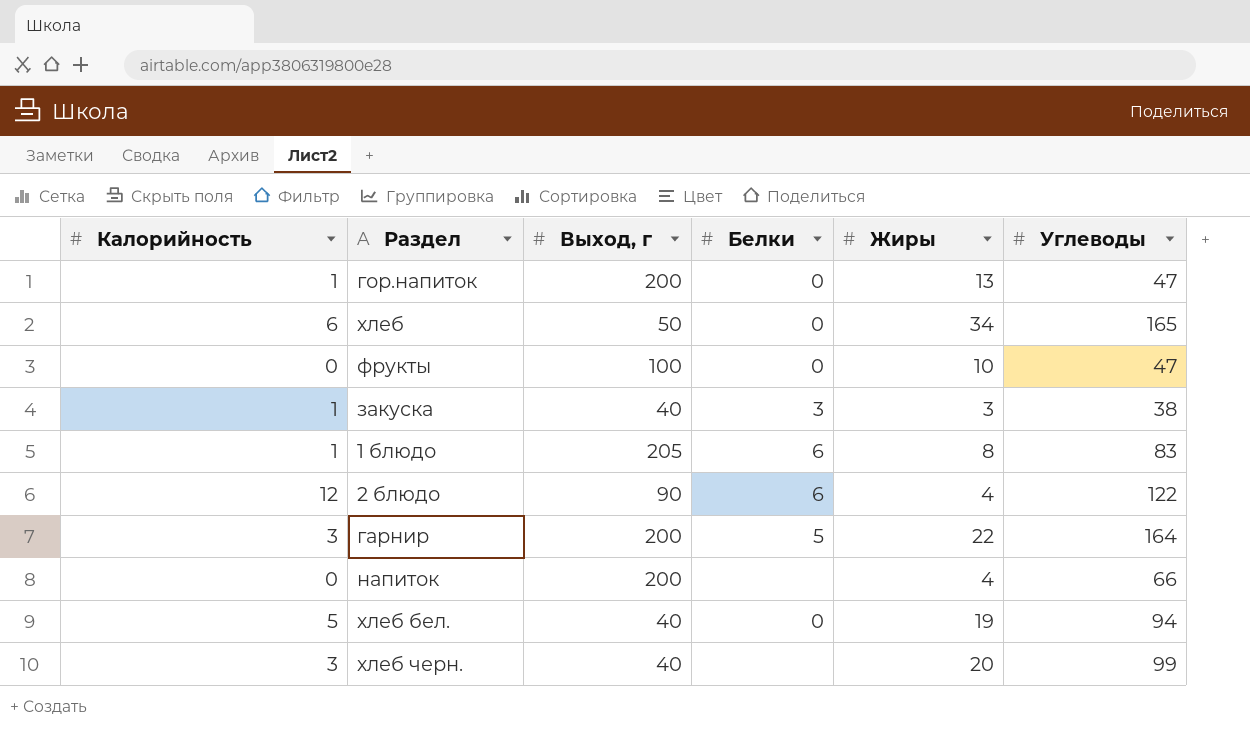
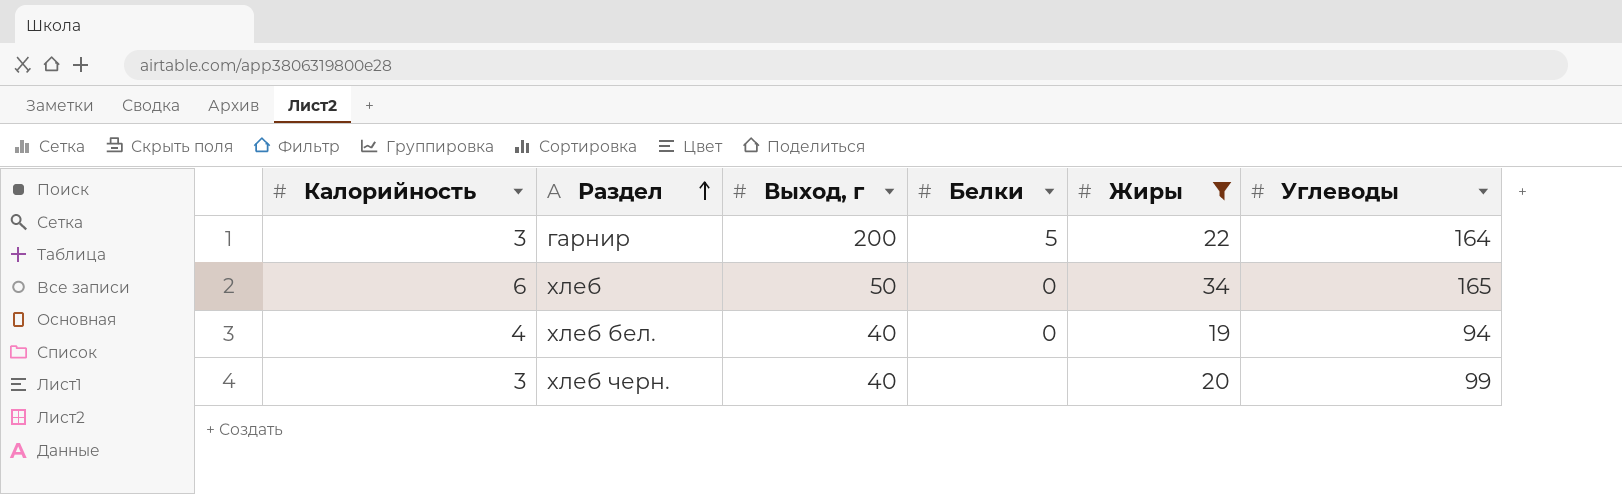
filter: none -> Жиры >= 19
row order: none -> Раздел ascending
хлеб бел. | Калорийность: 5 -> 4

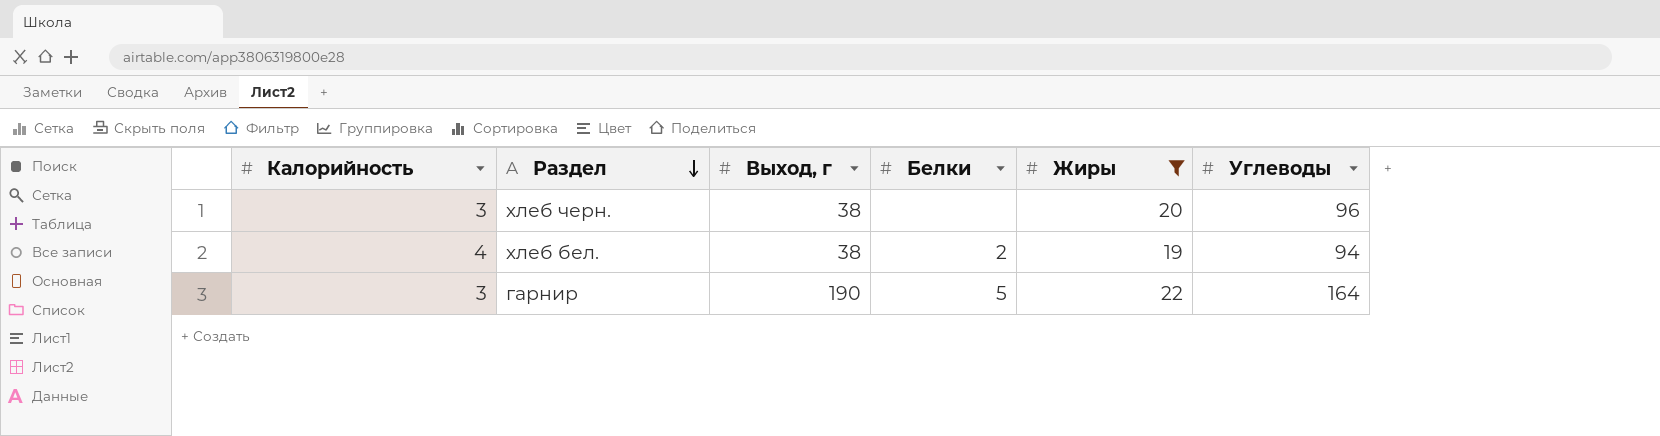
row order: Раздел ascending -> Раздел descending
row хлеб: 6 | 50 | 0 | 34 | 165 -> none
хлеб черн. | Выход, г: 40 -> 38
хлеб черн. | Углеводы: 99 -> 96
хлеб бел. | Выход, г: 40 -> 38
хлеб бел. | Белки: 0 -> 2
гарнир | Выход, г: 200 -> 190

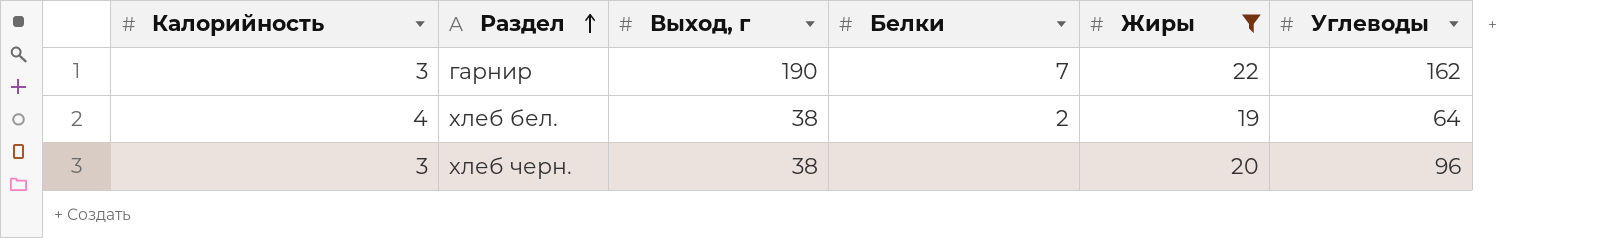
row order: Раздел descending -> Раздел ascending
гарнир | Белки: 5 -> 7
гарнир | Углеводы: 164 -> 162
хлеб бел. | Углеводы: 94 -> 64

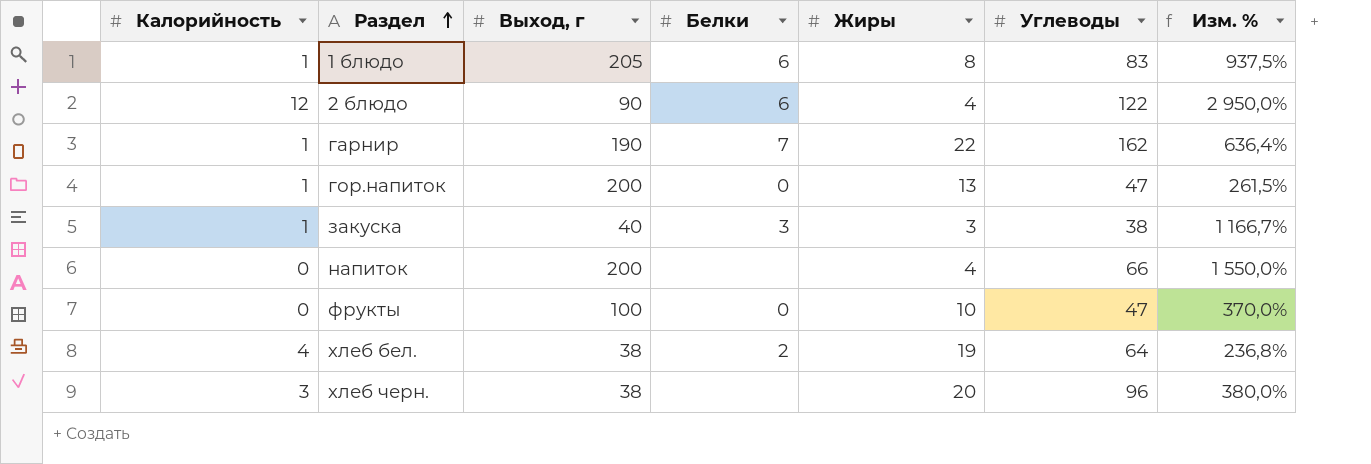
filter: Жиры >= 19 -> none
column Изм. % | formula: none -> ([Углеводы] - [Жиры]) / [Жиры]
гарнир | Калорийность: 3 -> 1

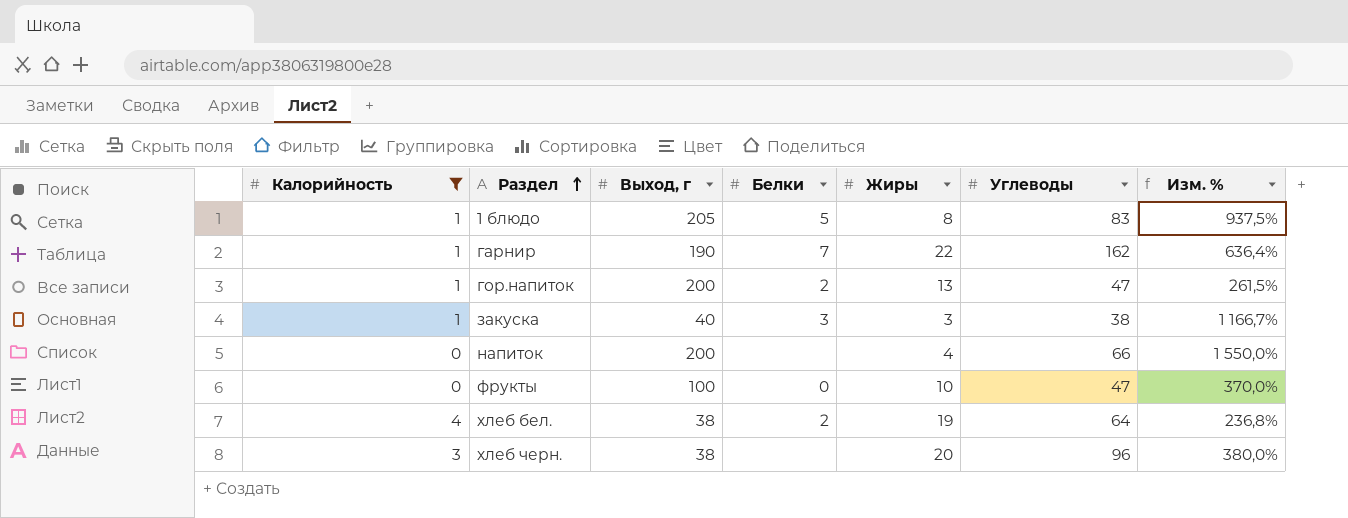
filter: none -> Калорийность != 12
1 блюдо | Белки: 6 -> 5
гор.напиток | Белки: 0 -> 2

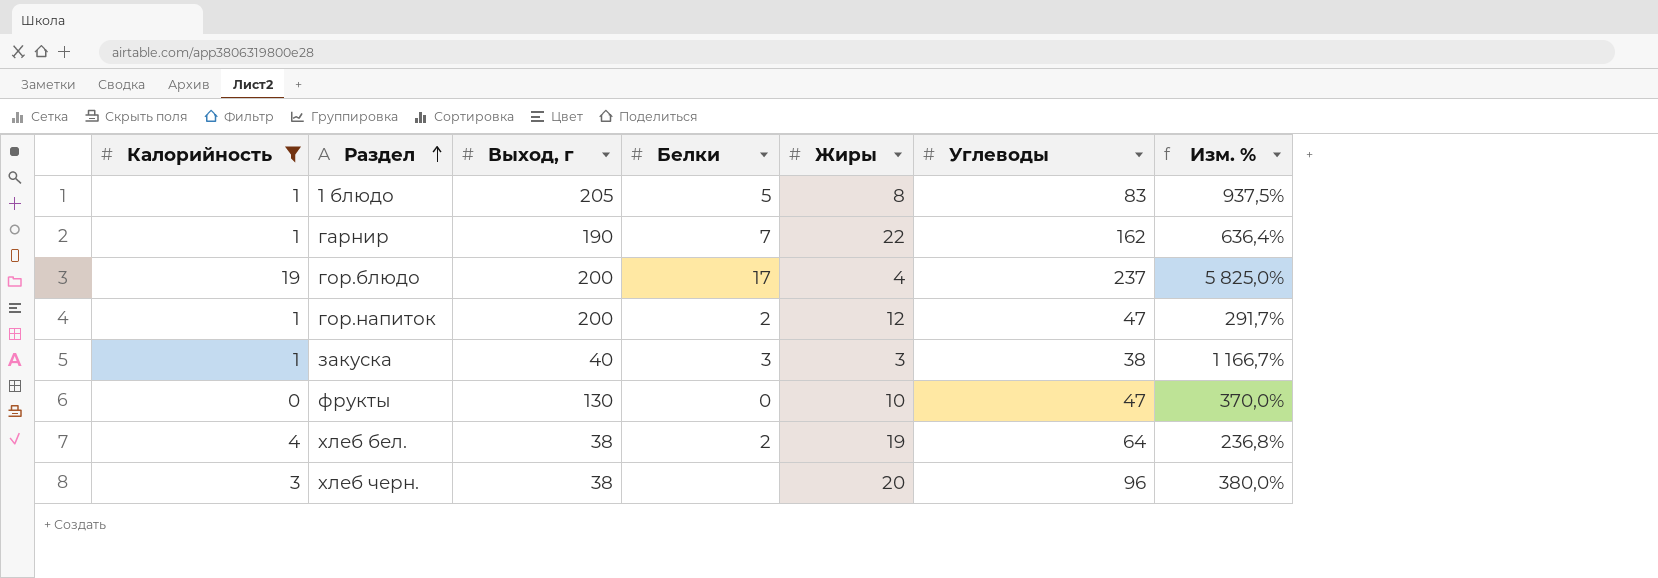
row напиток: 0 | 200 | none | 4 | 66 | 1 550,0% -> none
row гор.блюдо: none -> 19 | 200 | 17 | 4 | 237 | 5 825,0%
гор.напиток | Жиры: 13 -> 12
гор.напиток | Изм. %: 261,5% -> 291,7%
фрукты | Выход, г: 100 -> 130

